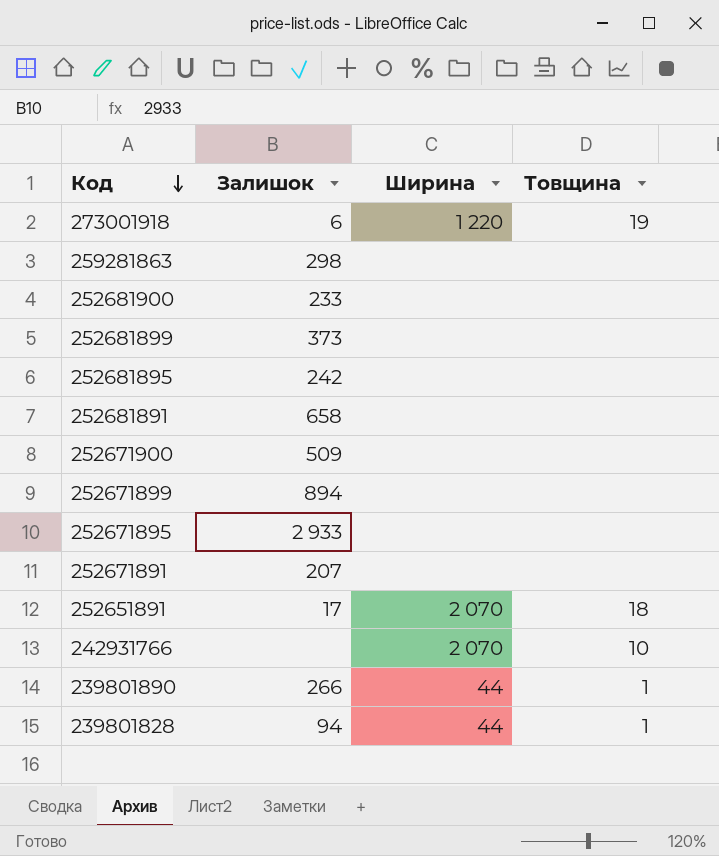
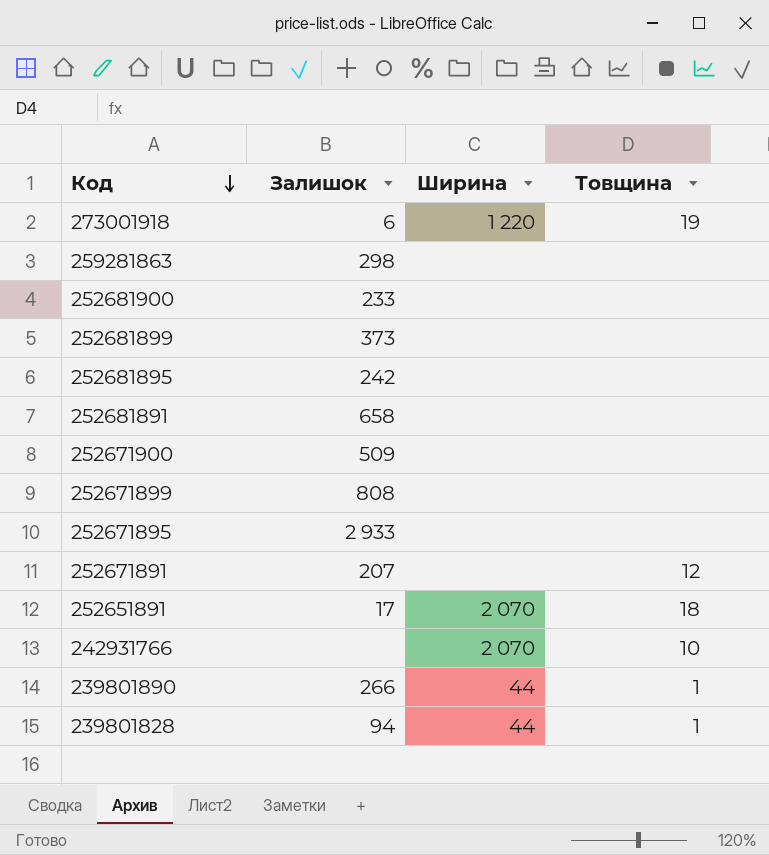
252671899 | Залишок: 894 -> 808
252671891 | Товщина: none -> 12

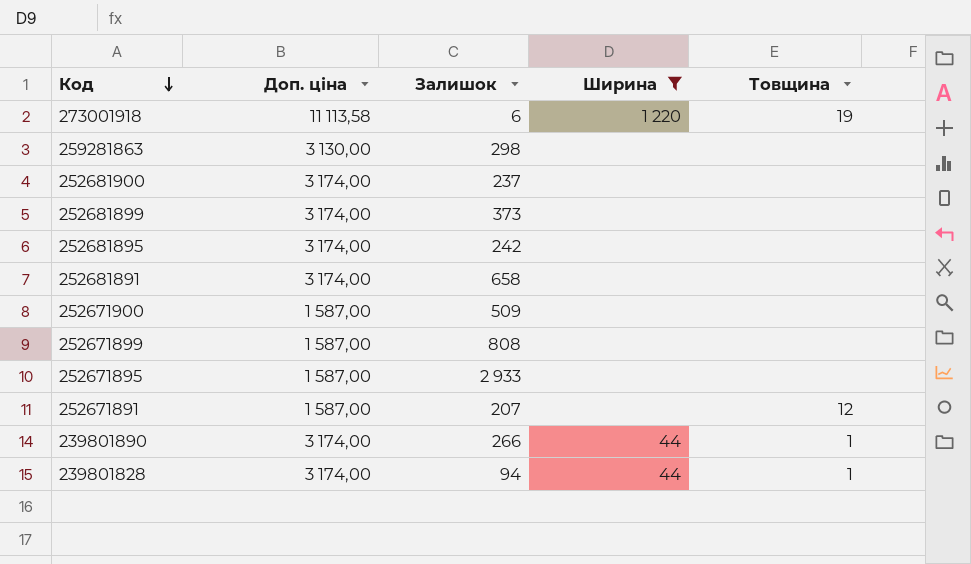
filter: none -> Ширина != 2 070
column Доп. ціна | position: none -> 2
252681900 | Залишок: 233 -> 237

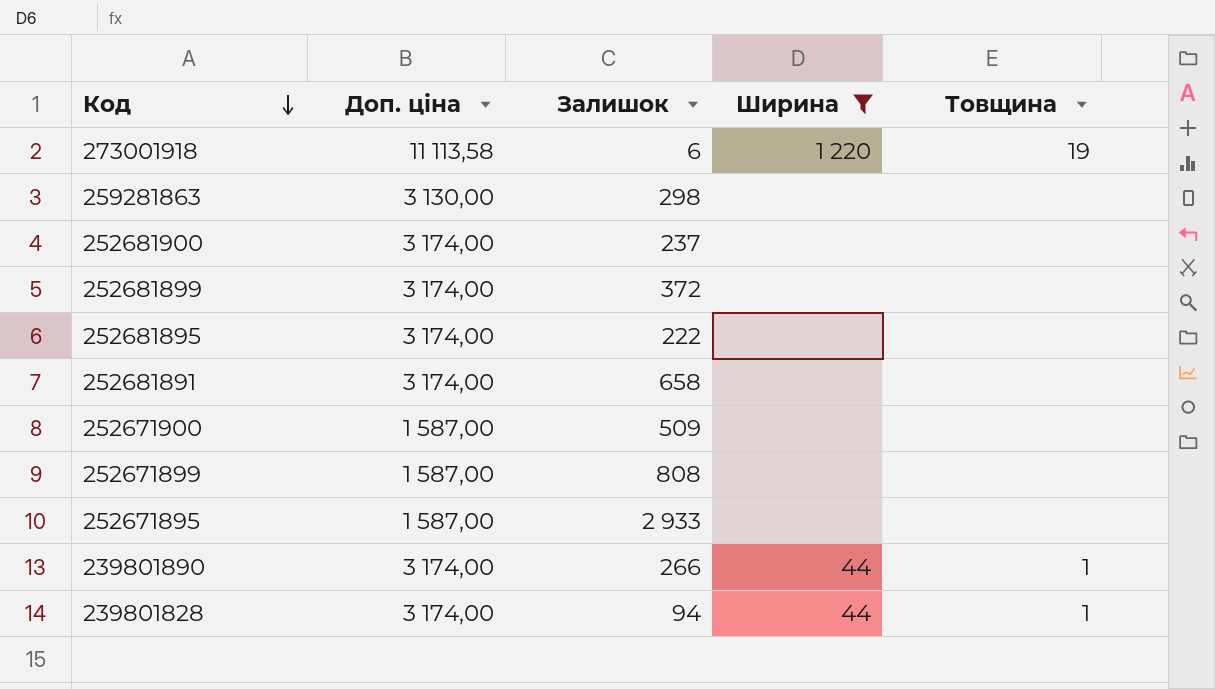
row 252671891: 1 587,00 | 207 | none | 12 -> none
252681899 | Залишок: 373 -> 372
252681895 | Залишок: 242 -> 222

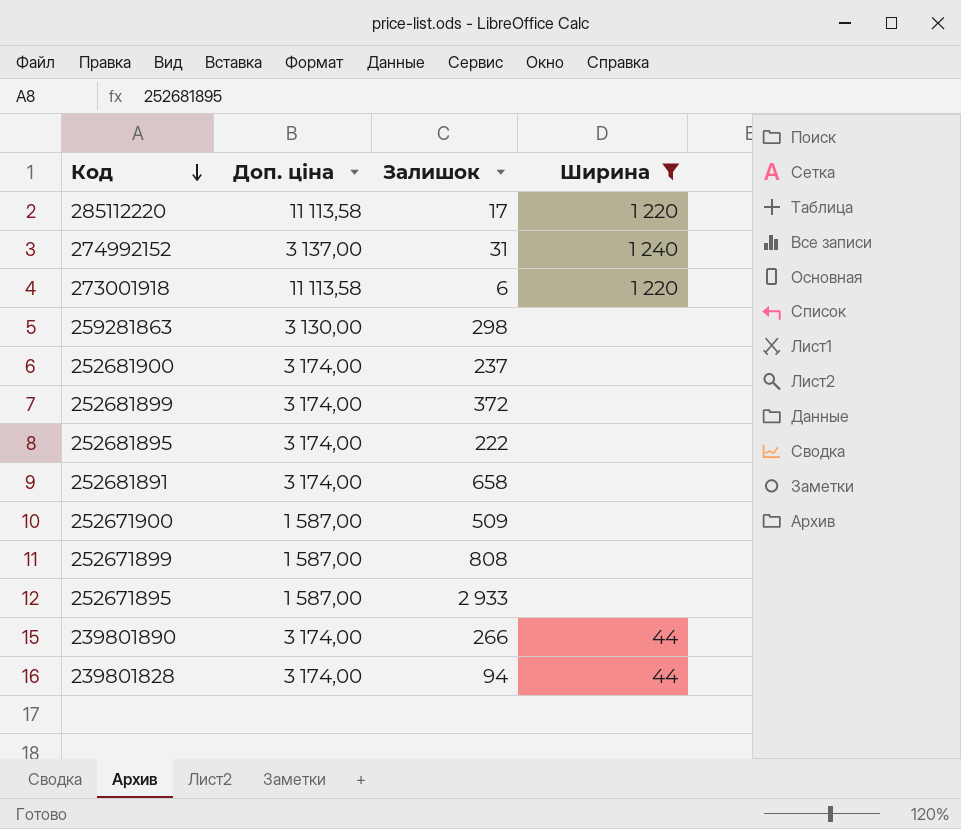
column Товщина | position: 5 -> none
row 285112220: none -> 11 113,58 | 17 | 1 220
row 274992152: none -> 3 137,00 | 31 | 1 240

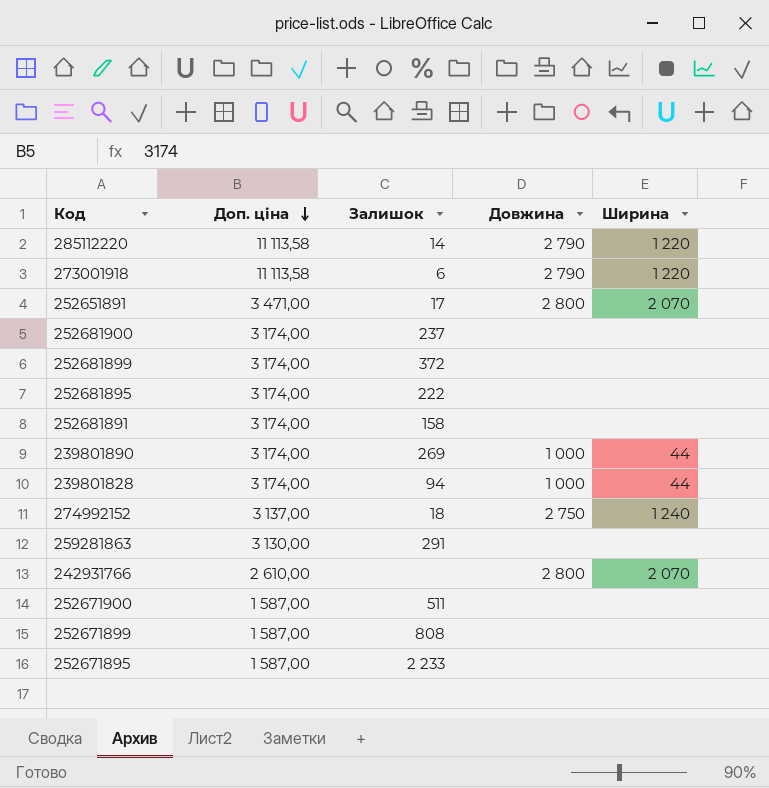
filter: Ширина != 2 070 -> none
row order: Код descending -> Доп. ціна descending
column Довжина | position: none -> 4
285112220 | Залишок: 17 -> 14
252681891 | Залишок: 658 -> 158
239801890 | Залишок: 266 -> 269
274992152 | Залишок: 31 -> 18
259281863 | Залишок: 298 -> 291
252671900 | Залишок: 509 -> 511
252671895 | Залишок: 2 933 -> 2 233

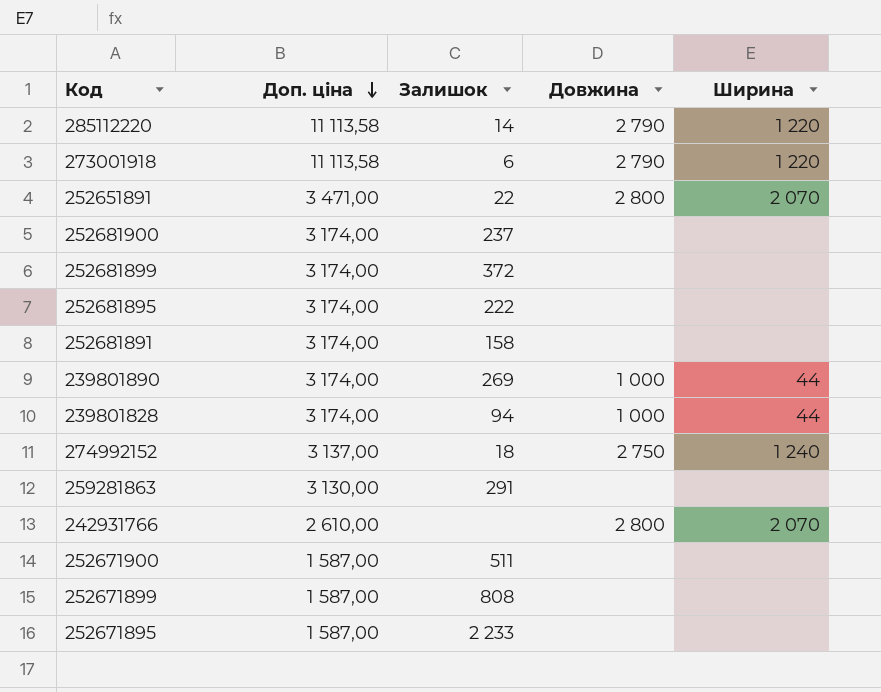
252651891 | Залишок: 17 -> 22

